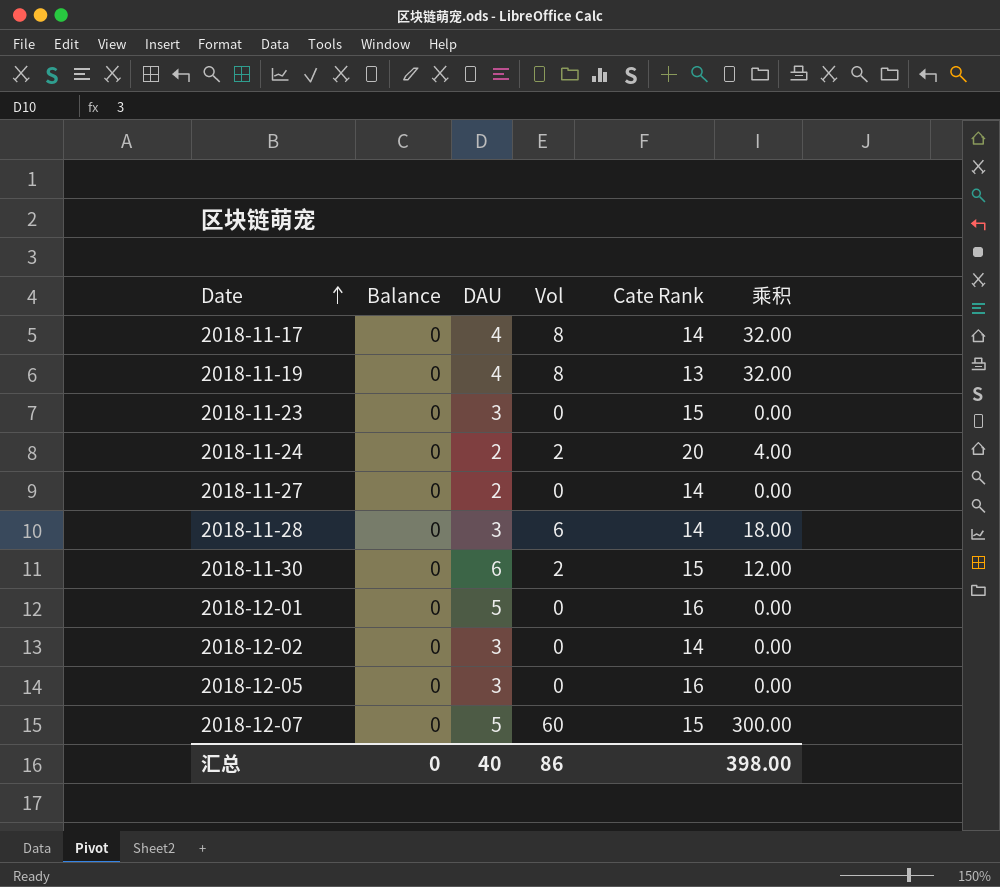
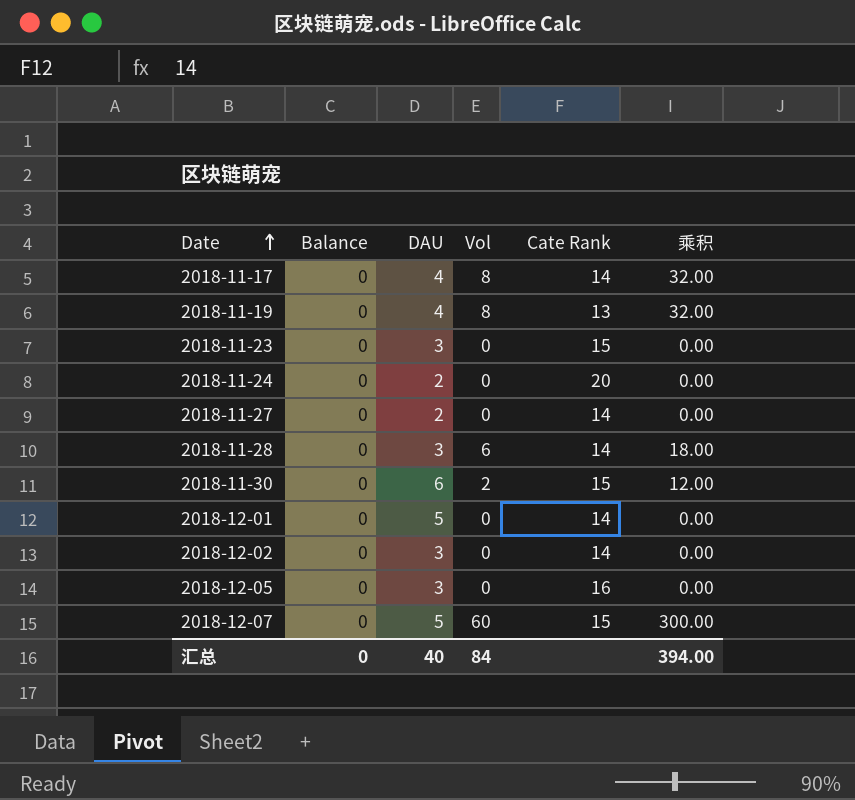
2018-11-24 | Vol: 2 -> 0
2018-11-24 | 乘积: 4.00 -> 0.00
2018-12-01 | Cate Rank: 16 -> 14
汇总 | Vol: 86 -> 84
汇总 | 乘积: 398.00 -> 394.00

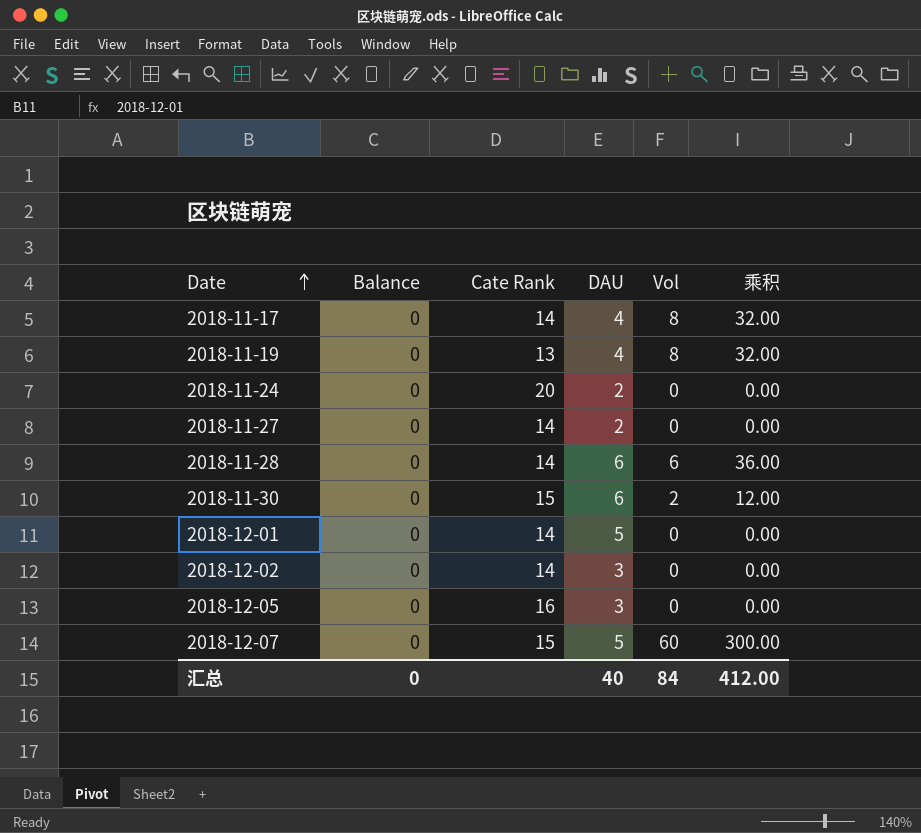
column Cate Rank | position: 5 -> 3
row 2018-11-23: 0 | 3 | 0 | 15 | 0.00 -> none
2018-11-28 | DAU: 3 -> 6
2018-11-28 | 乘积: 18.00 -> 36.00
汇总 | 乘积: 394.00 -> 412.00

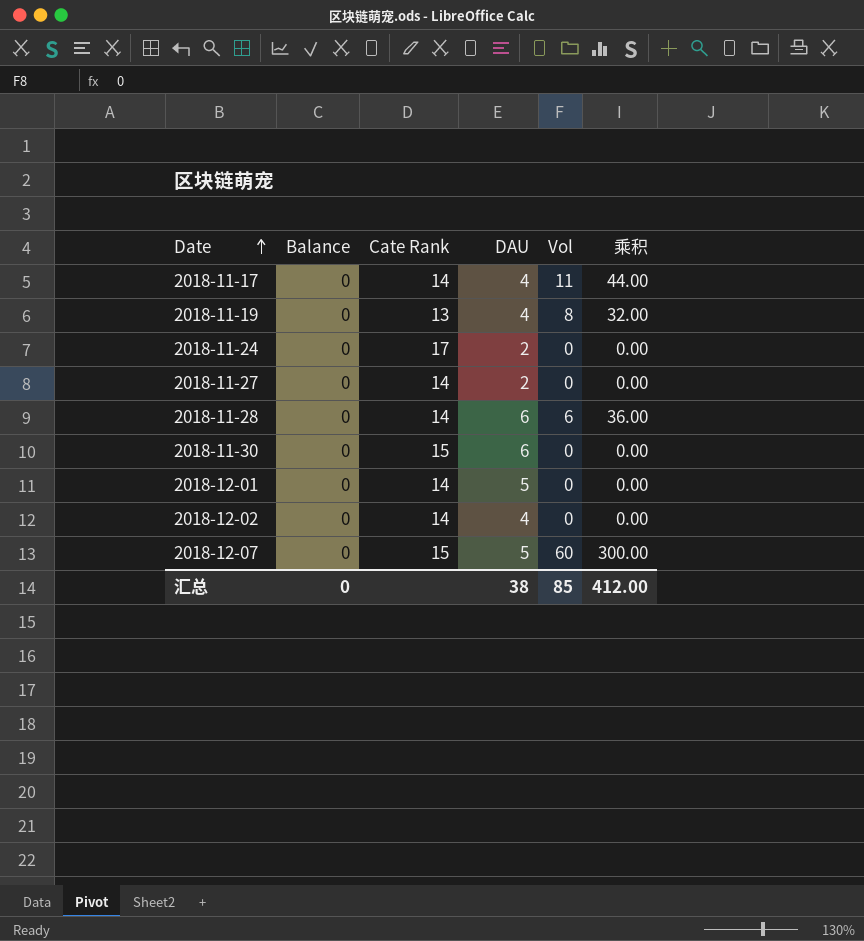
row 2018-12-05: 0 | 16 | 3 | 0 | 0.00 -> none
2018-11-17 | Vol: 8 -> 11
2018-11-17 | 乘积: 32.00 -> 44.00
2018-11-24 | Cate Rank: 20 -> 17
2018-11-30 | Vol: 2 -> 0
2018-11-30 | 乘积: 12.00 -> 0.00
2018-12-02 | DAU: 3 -> 4
汇总 | DAU: 40 -> 38
汇总 | Vol: 84 -> 85

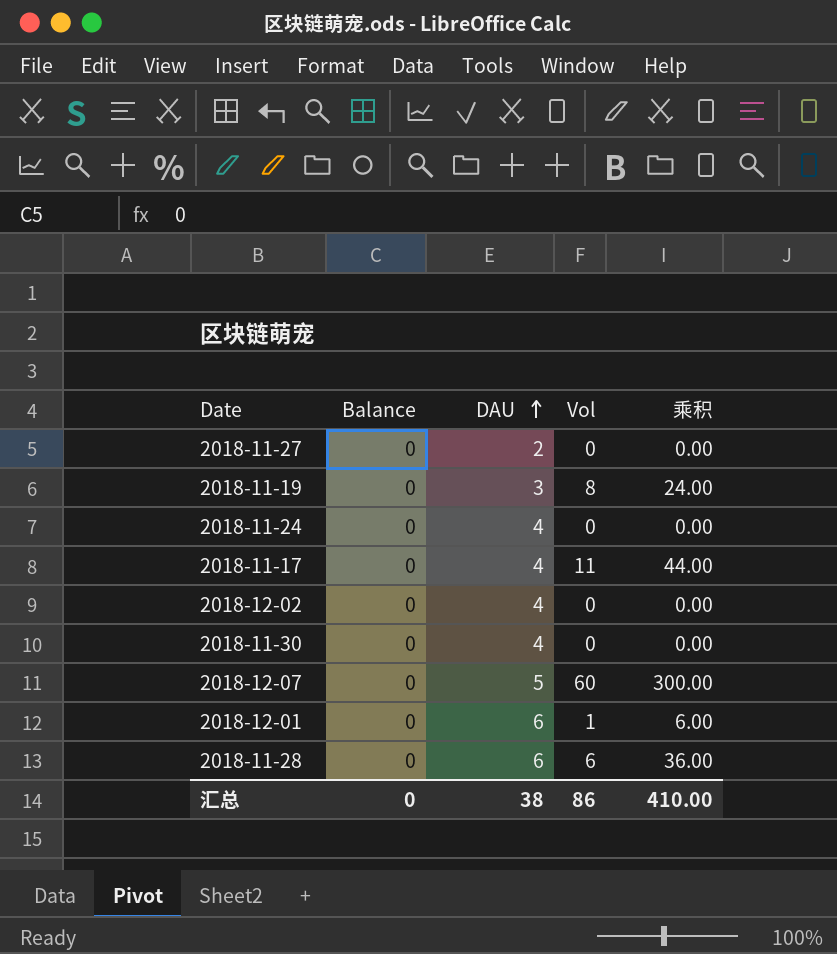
row order: Date ascending -> DAU ascending
column Cate Rank | position: 3 -> none
2018-11-19 | DAU: 4 -> 3
2018-11-19 | 乘积: 32.00 -> 24.00
2018-11-24 | DAU: 2 -> 4
2018-11-30 | DAU: 6 -> 4
2018-12-01 | DAU: 5 -> 6
2018-12-01 | Vol: 0 -> 1
2018-12-01 | 乘积: 0.00 -> 6.00
汇总 | Vol: 85 -> 86
汇总 | 乘积: 412.00 -> 410.00

